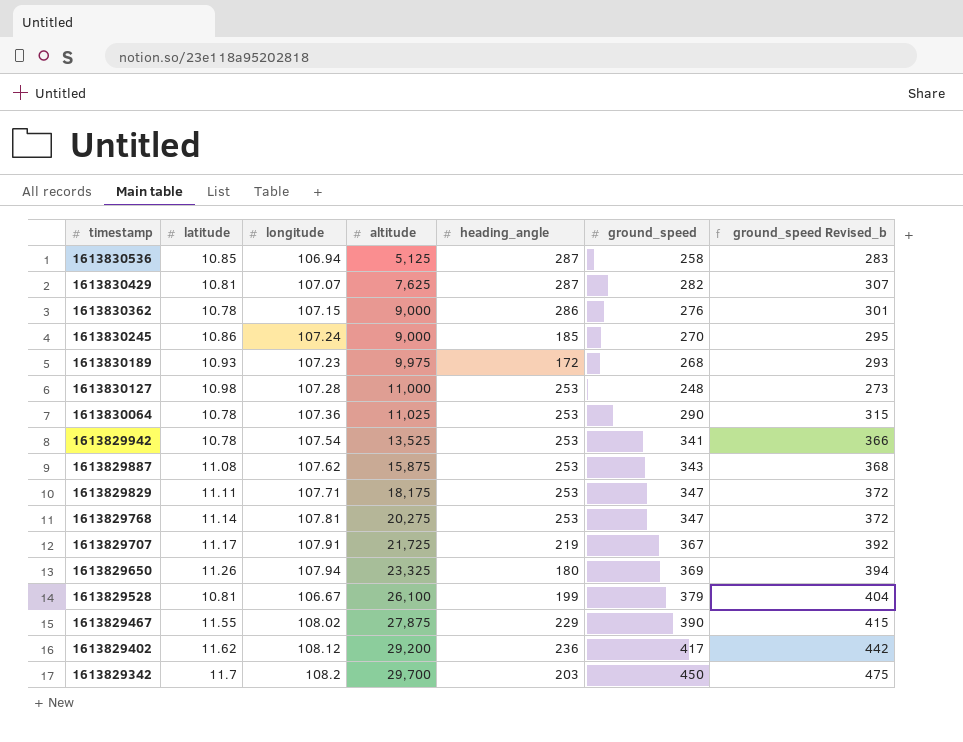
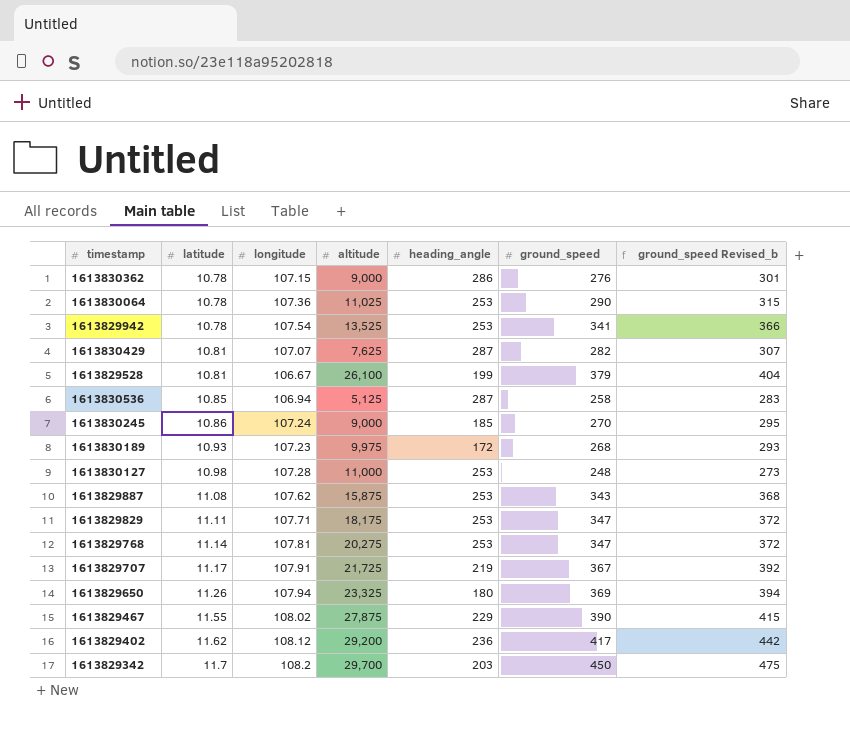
row order: timestamp descending -> latitude ascending

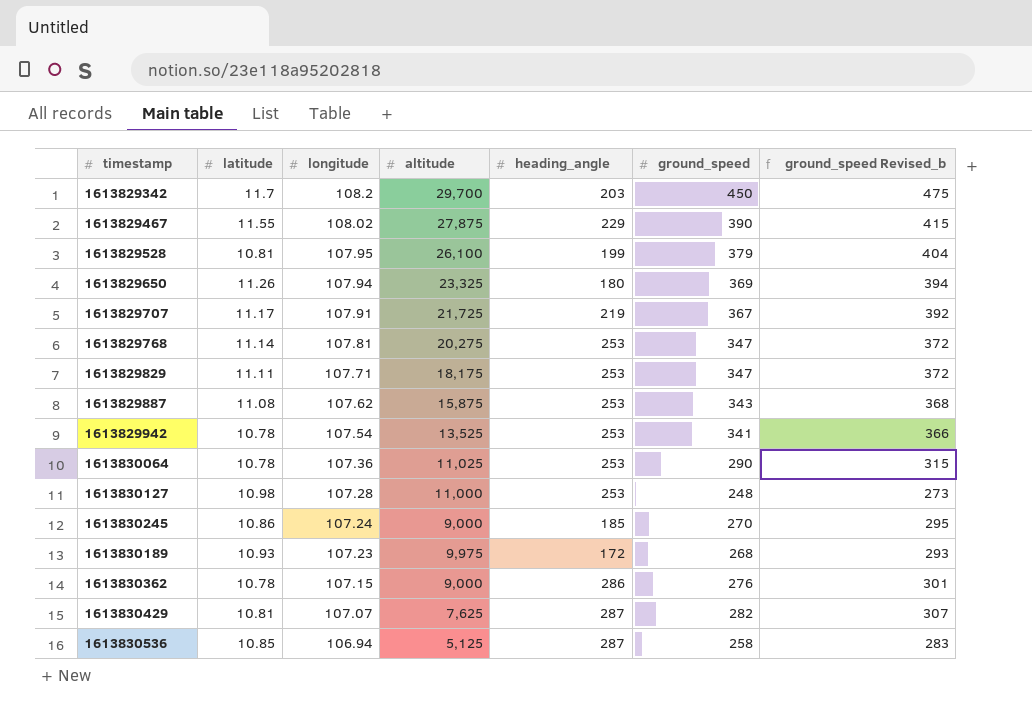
row order: latitude ascending -> longitude descending
row 1613829402: 11.62 | 108.12 | 29,200 | 236 | 417 | 442 -> none
1613829528 | longitude: 106.67 -> 107.95

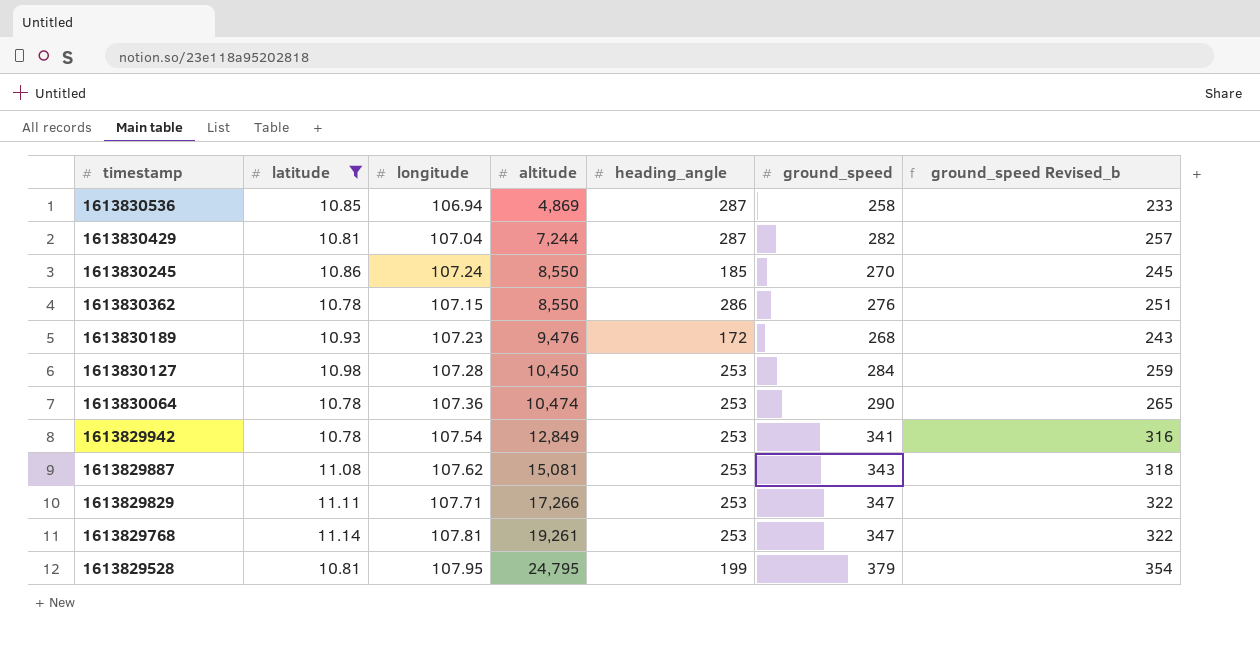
filter: none -> latitude <= 11.14
row order: longitude descending -> altitude ascending
column ground_speed Revised_b | formula: [ground_speed] + 25 -> [ground_speed] - 25
1613830536 | altitude: 5,125 -> 4,869
1613830429 | longitude: 107.07 -> 107.04
1613830429 | altitude: 7,625 -> 7,244
1613830245 | altitude: 9,000 -> 8,550
1613830362 | altitude: 9,000 -> 8,550
1613830189 | altitude: 9,975 -> 9,476
1613830127 | altitude: 11,000 -> 10,450
1613830127 | ground_speed: 248 -> 284
1613830064 | altitude: 11,025 -> 10,474
1613829942 | altitude: 13,525 -> 12,849
1613829887 | altitude: 15,875 -> 15,081
1613829829 | altitude: 18,175 -> 17,266
1613829768 | altitude: 20,275 -> 19,261
1613829528 | altitude: 26,100 -> 24,795

